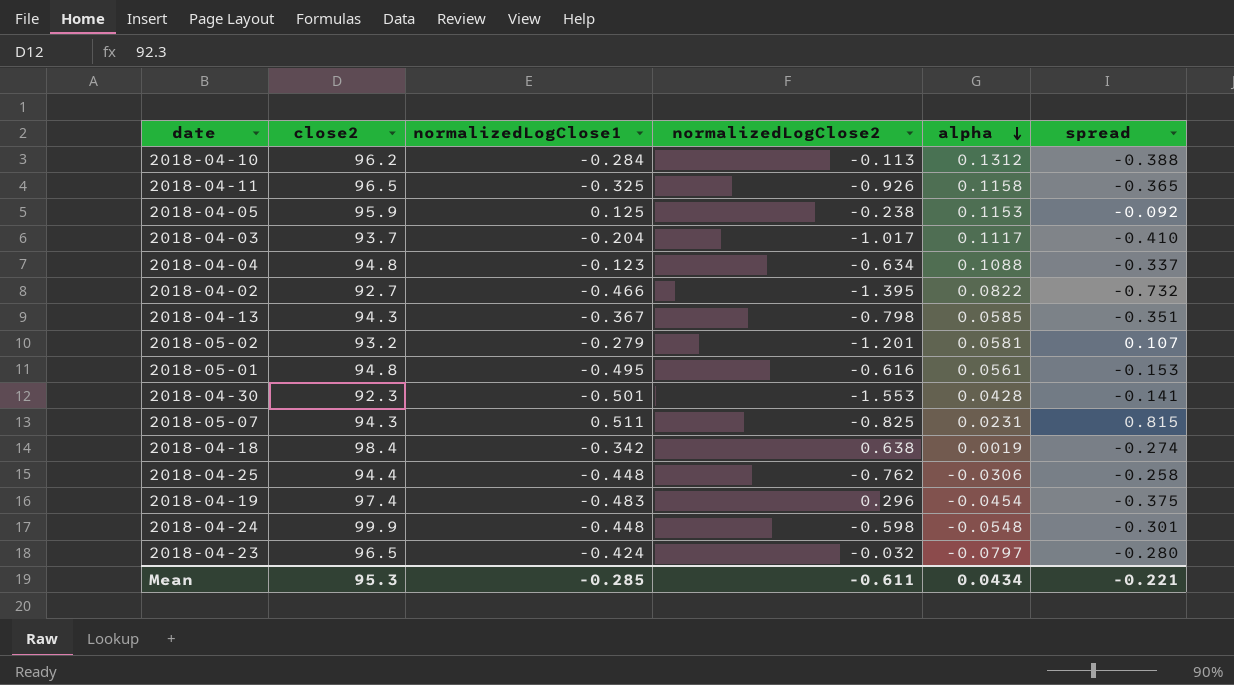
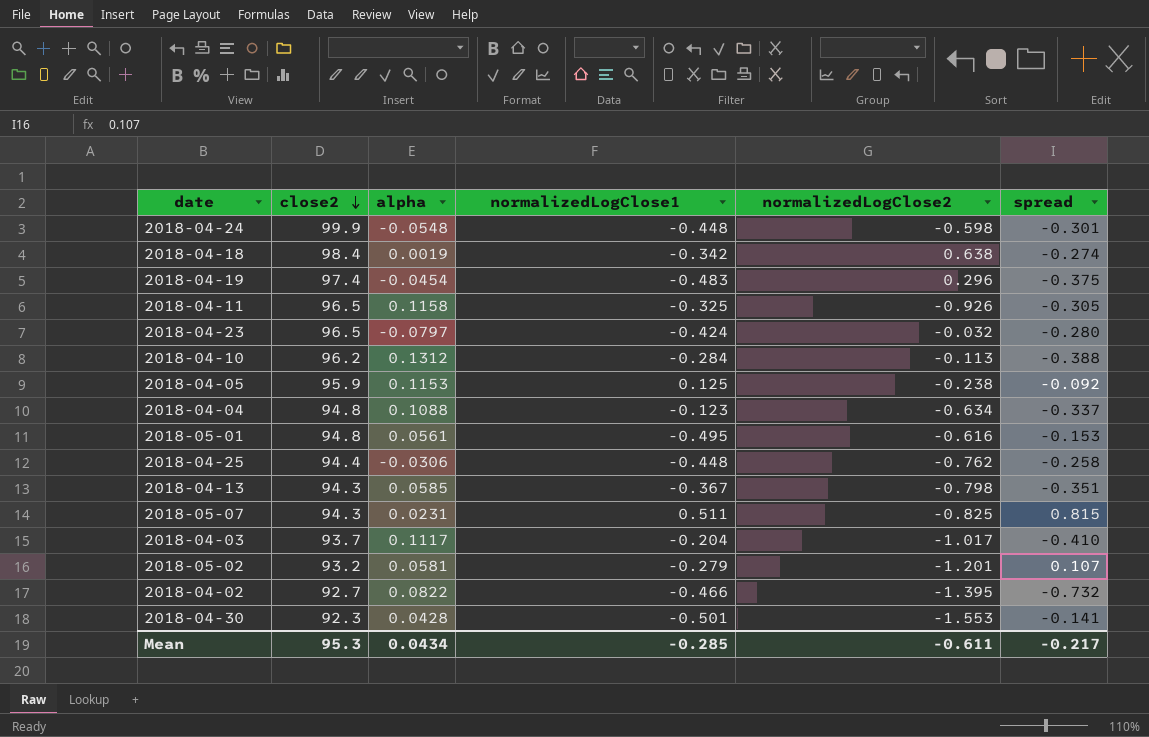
row order: alpha descending -> close2 descending
column alpha | position: 5 -> 3
2018-04-11 | spread: -0.365 -> -0.305
Mean | spread: -0.221 -> -0.217

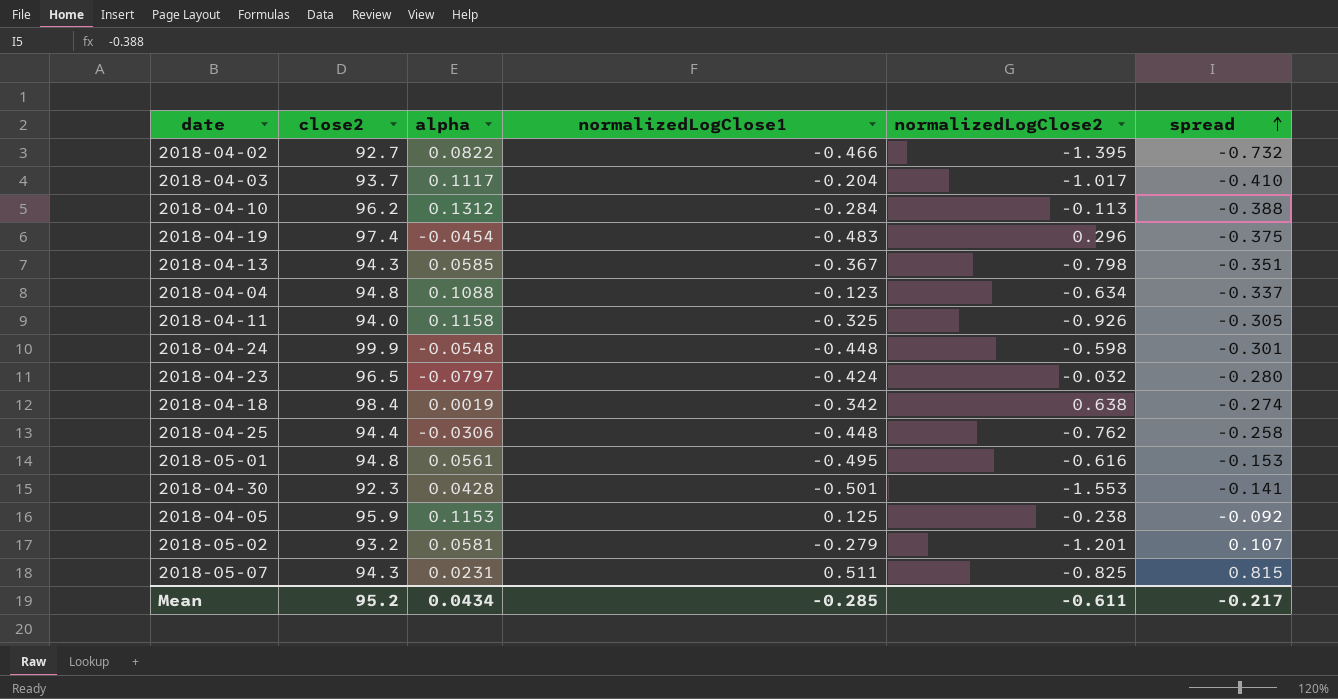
row order: close2 descending -> spread ascending
2018-04-11 | close2: 96.5 -> 94.0
Mean | close2: 95.3 -> 95.2

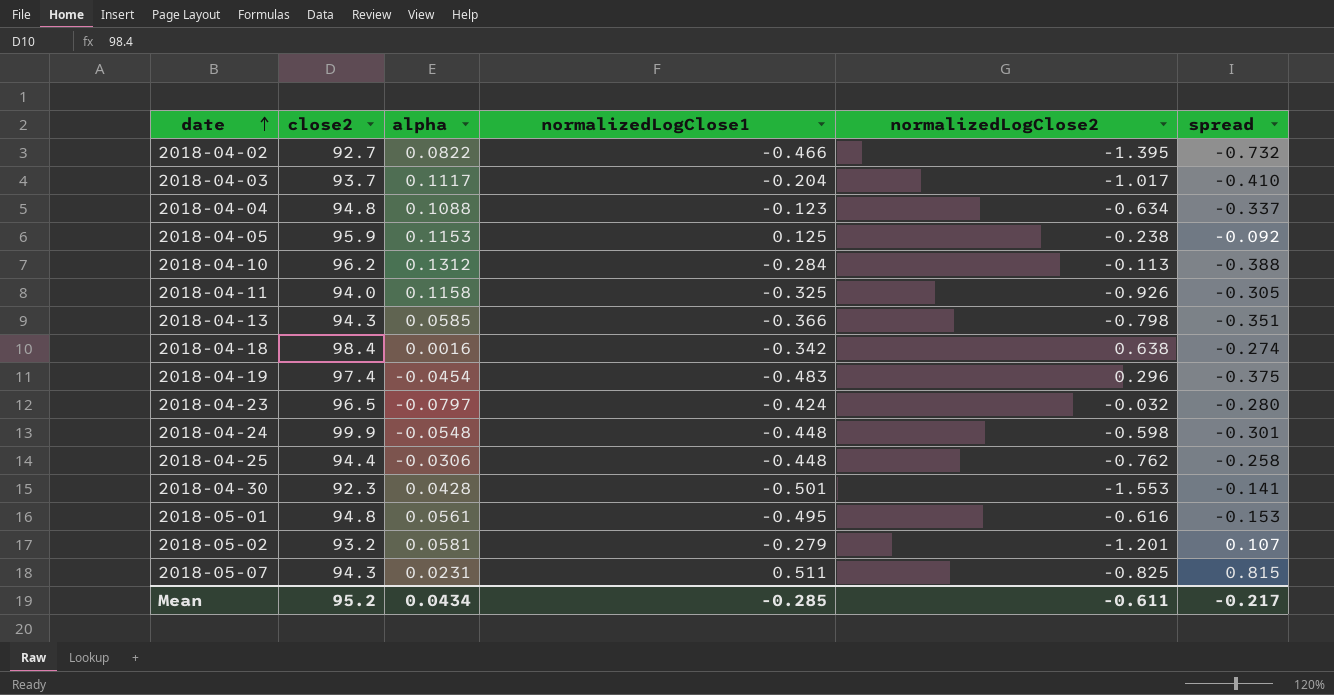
row order: spread ascending -> date ascending
2018-04-13 | normalizedLogClose1: -0.367 -> -0.366
2018-04-18 | alpha: 0.0019 -> 0.0016

